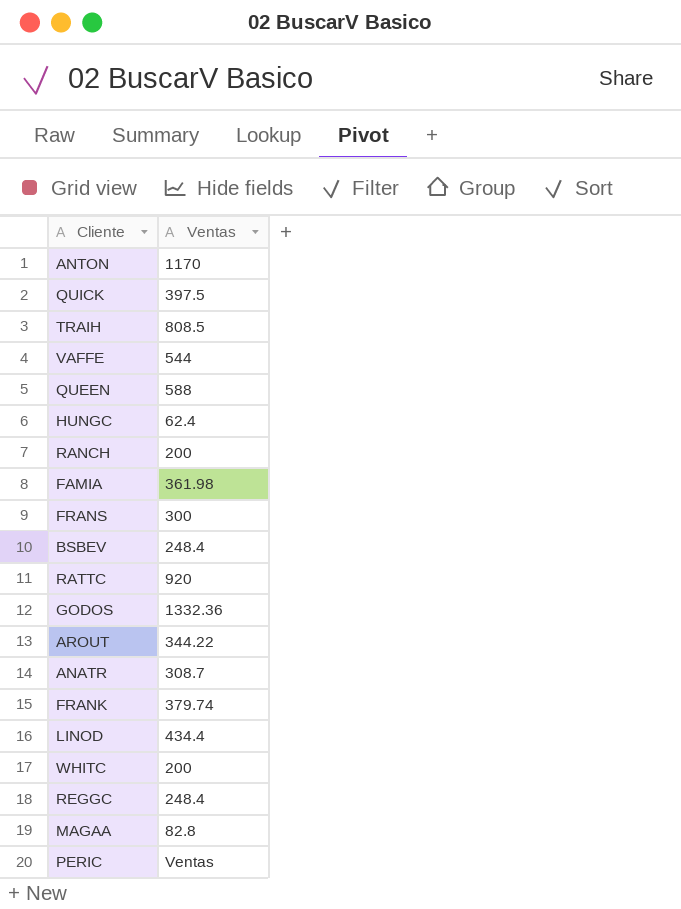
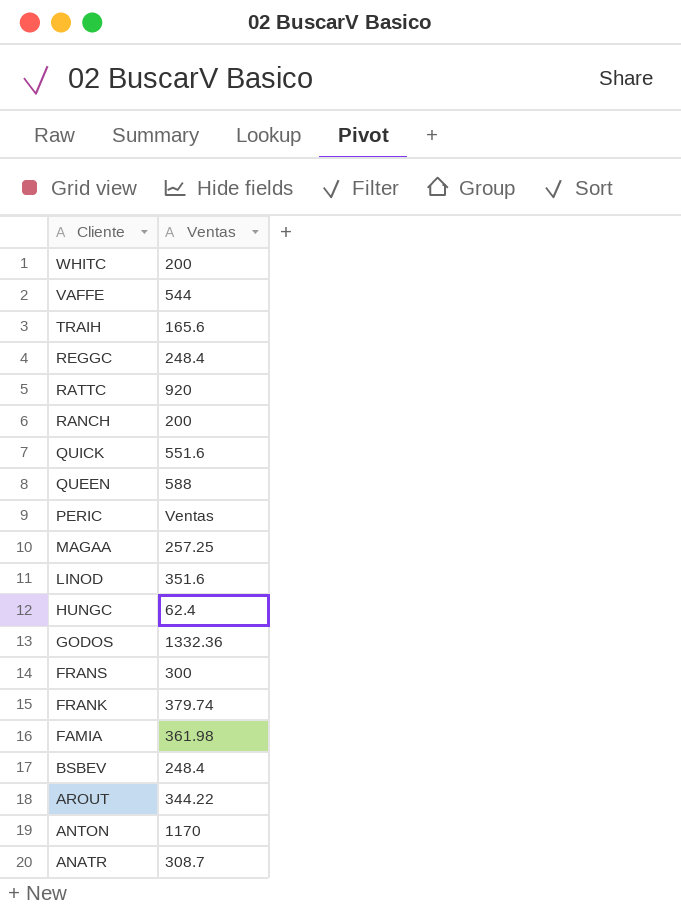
row order: none -> Cliente descending
TRAIH | Ventas: 808.5 -> 165.6
QUICK | Ventas: 397.5 -> 551.6
MAGAA | Ventas: 82.8 -> 257.25
LINOD | Ventas: 434.4 -> 351.6

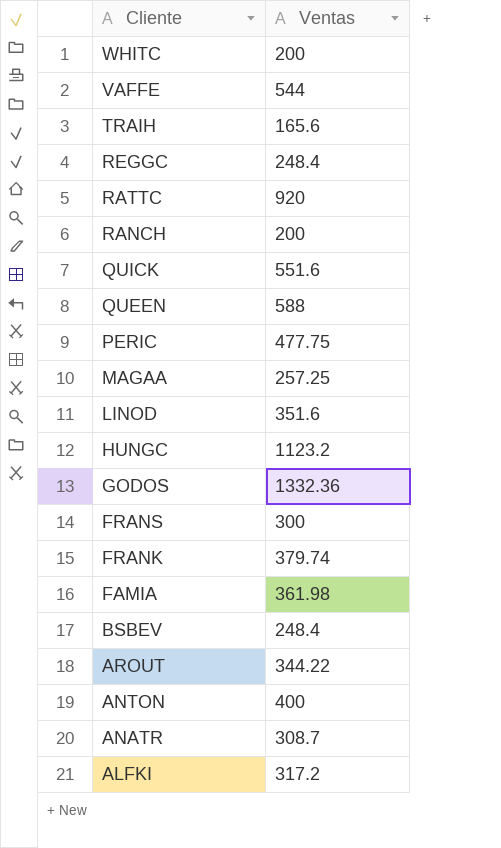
PERIC | Ventas: Ventas -> 477.75
HUNGC | Ventas: 62.4 -> 1123.2
ANTON | Ventas: 1170 -> 400
row ALFKI: none -> 317.2

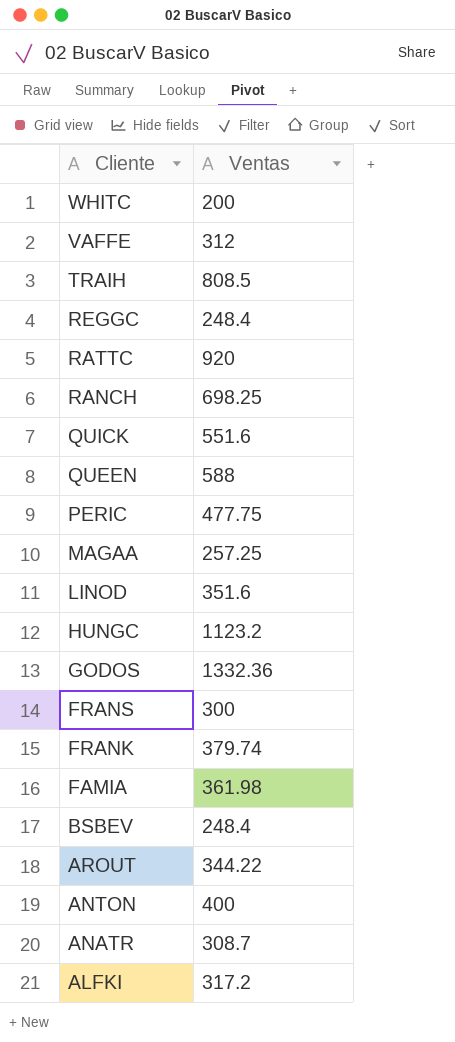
VAFFE | Ventas: 544 -> 312
TRAIH | Ventas: 165.6 -> 808.5
RANCH | Ventas: 200 -> 698.25

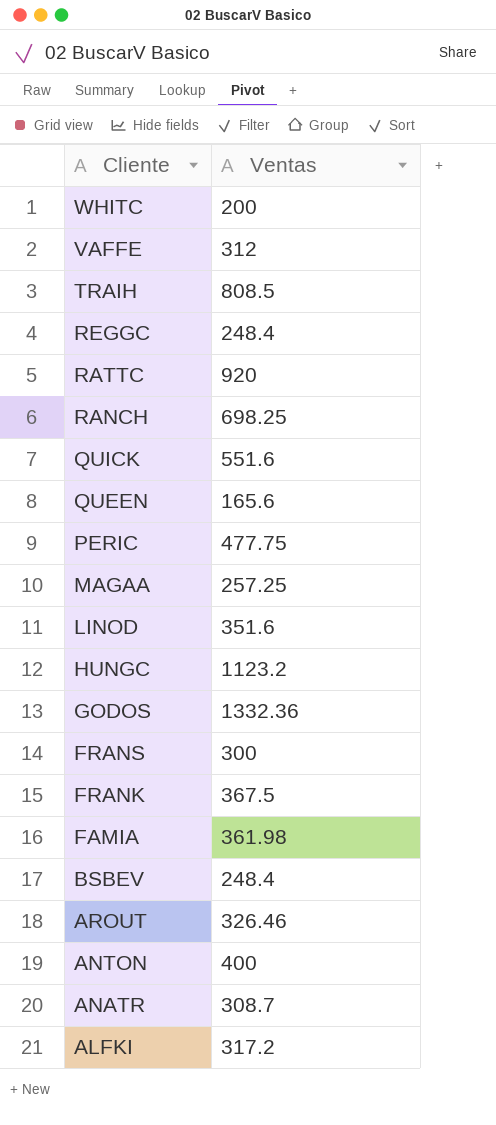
QUEEN | Ventas: 588 -> 165.6
FRANK | Ventas: 379.74 -> 367.5
AROUT | Ventas: 344.22 -> 326.46

